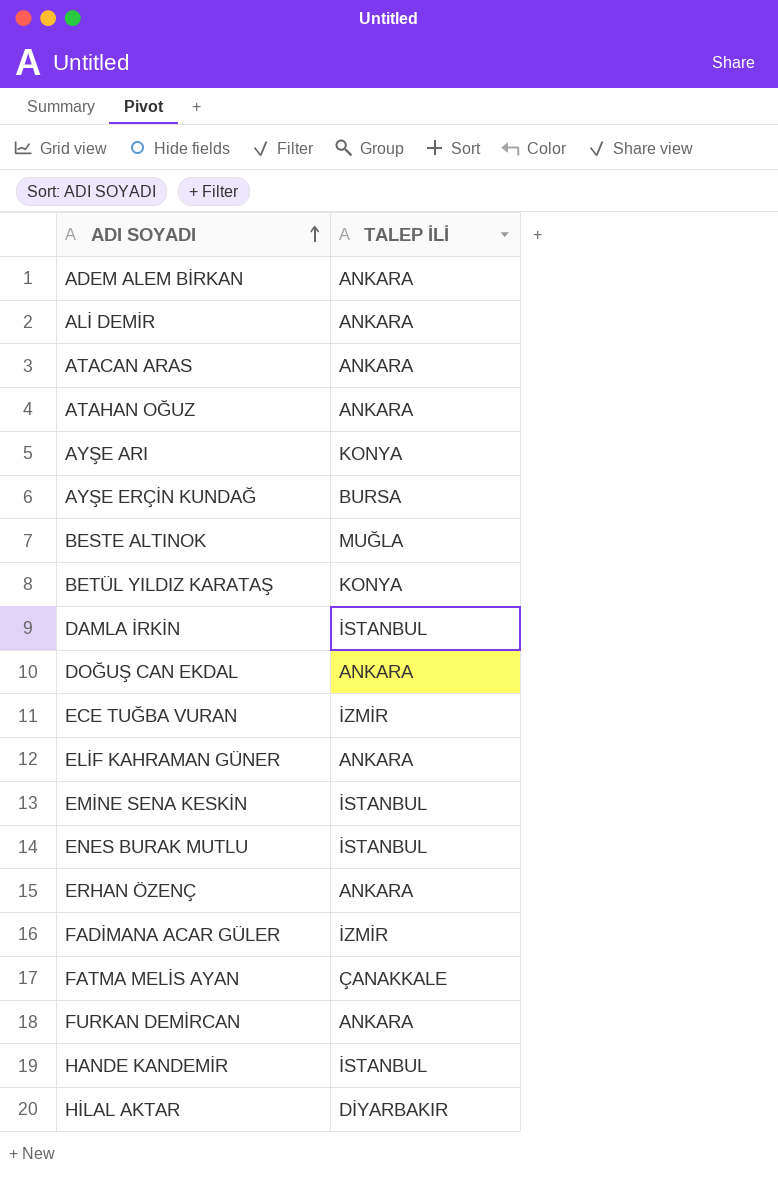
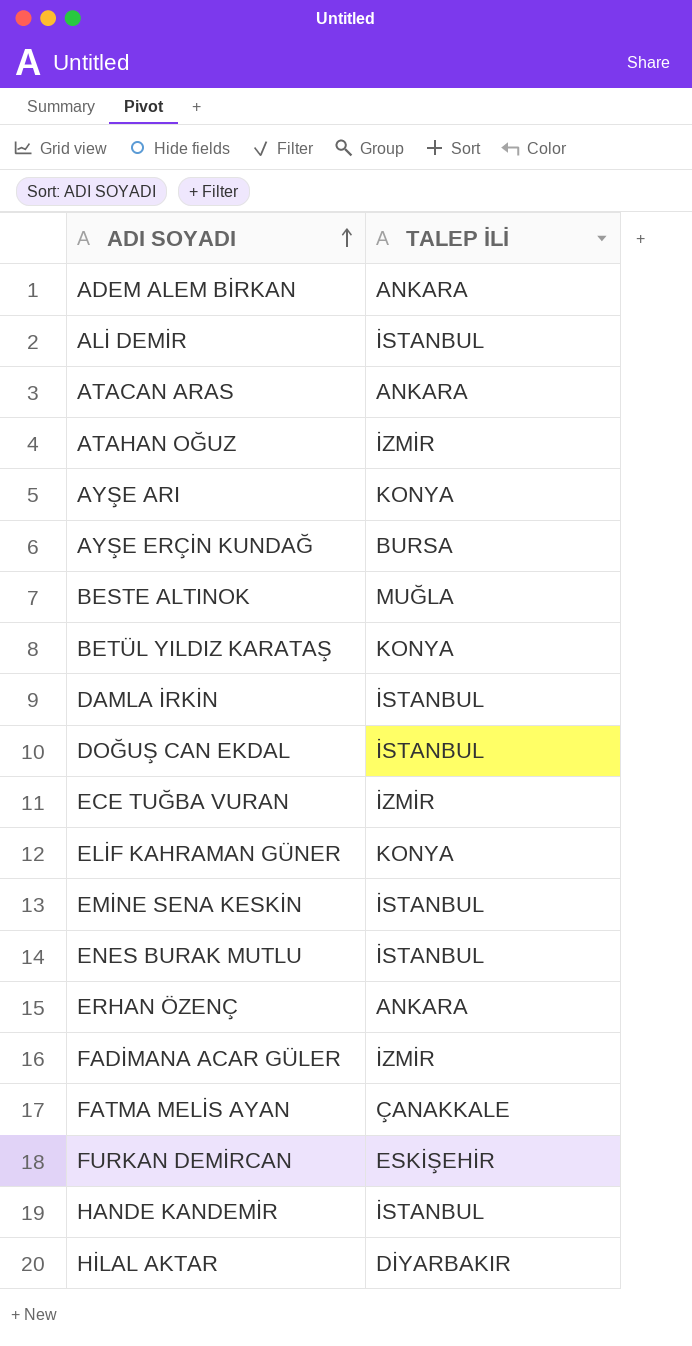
ALİ DEMİR | TALEP İLİ: ANKARA -> İSTANBUL
ATAHAN OĞUZ | TALEP İLİ: ANKARA -> İZMİR
DOĞUŞ CAN EKDAL | TALEP İLİ: ANKARA -> İSTANBUL
ELİF KAHRAMAN GÜNER | TALEP İLİ: ANKARA -> KONYA
FURKAN DEMİRCAN | TALEP İLİ: ANKARA -> ESKİŞEHİR

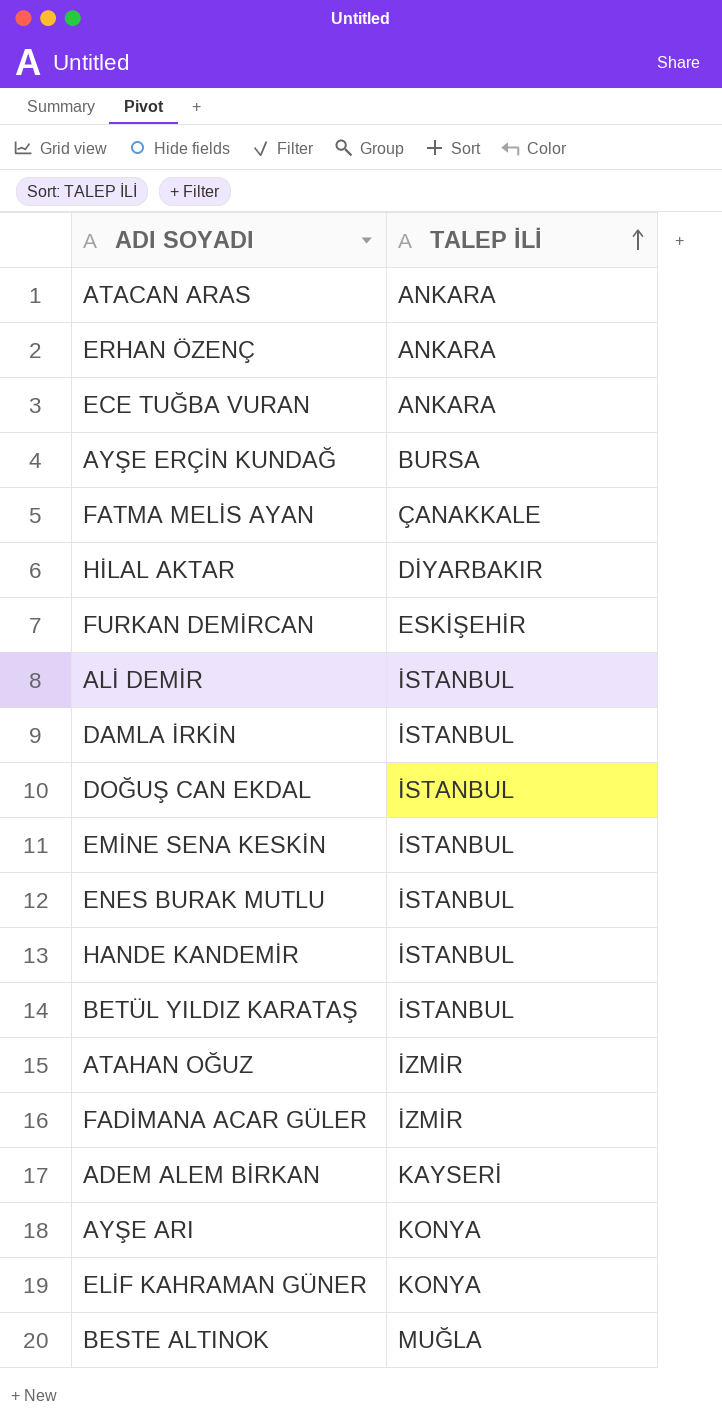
row order: ADI SOYADI ascending -> TALEP İLİ ascending
ECE TUĞBA VURAN | TALEP İLİ: İZMİR -> ANKARA
BETÜL YILDIZ KARATAŞ | TALEP İLİ: KONYA -> İSTANBUL
ADEM ALEM BİRKAN | TALEP İLİ: ANKARA -> KAYSERİ

